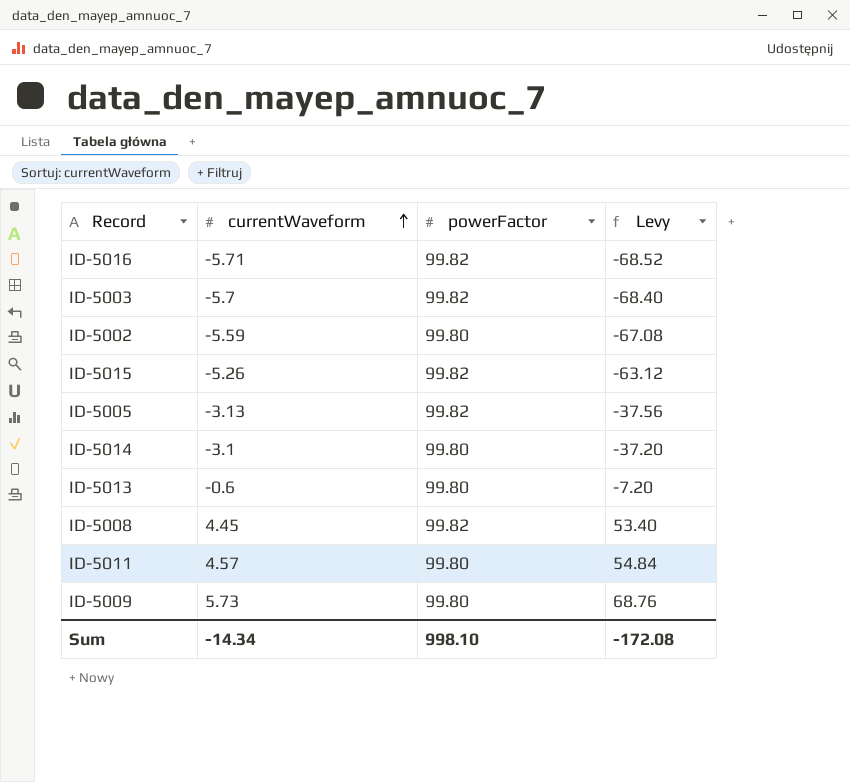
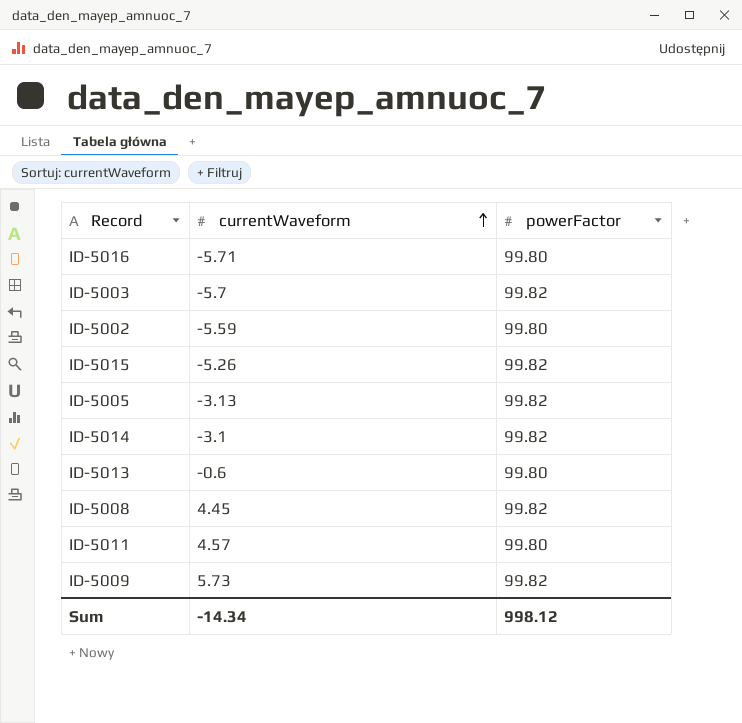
column Levy | formula: [currentWaveform] * 12 -> none
ID-5016 | powerFactor: 99.82 -> 99.80
ID-5014 | powerFactor: 99.80 -> 99.82
ID-5009 | powerFactor: 99.80 -> 99.82
Sum | powerFactor: 998.10 -> 998.12

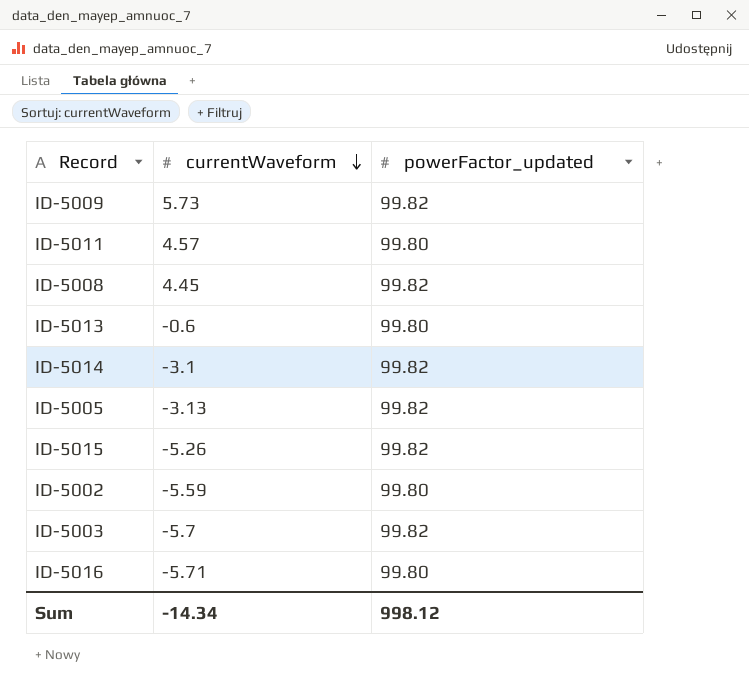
row order: currentWaveform ascending -> currentWaveform descending
column name: powerFactor -> powerFactor_updated

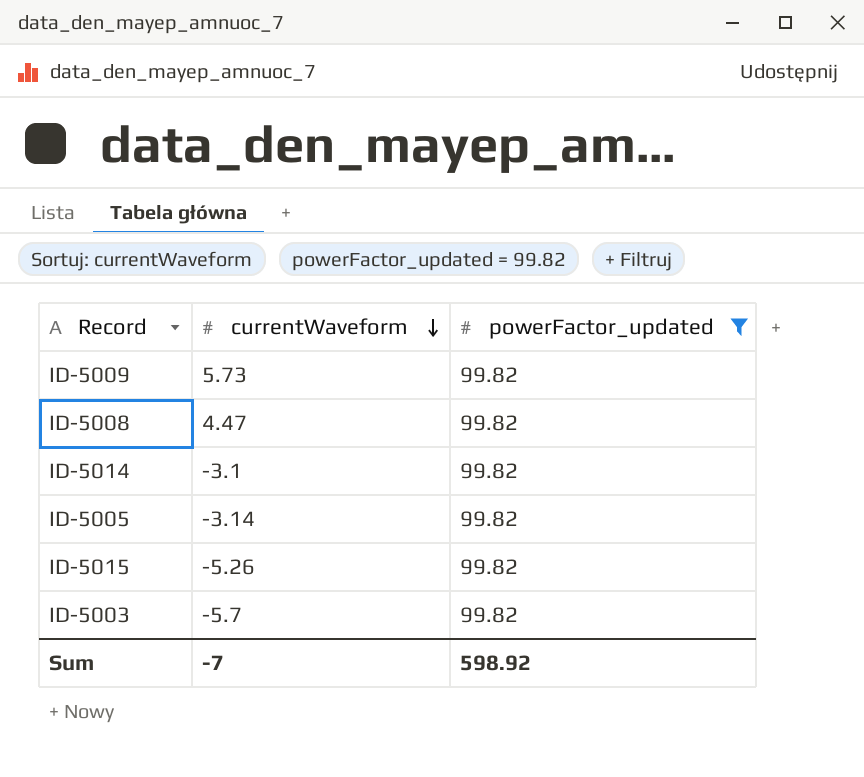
filter: none -> powerFactor_updated = 99.82
ID-5008 | currentWaveform: 4.45 -> 4.47
ID-5005 | currentWaveform: -3.13 -> -3.14
Sum | currentWaveform: -14.34 -> -7
Sum | powerFactor_updated: 998.12 -> 598.92

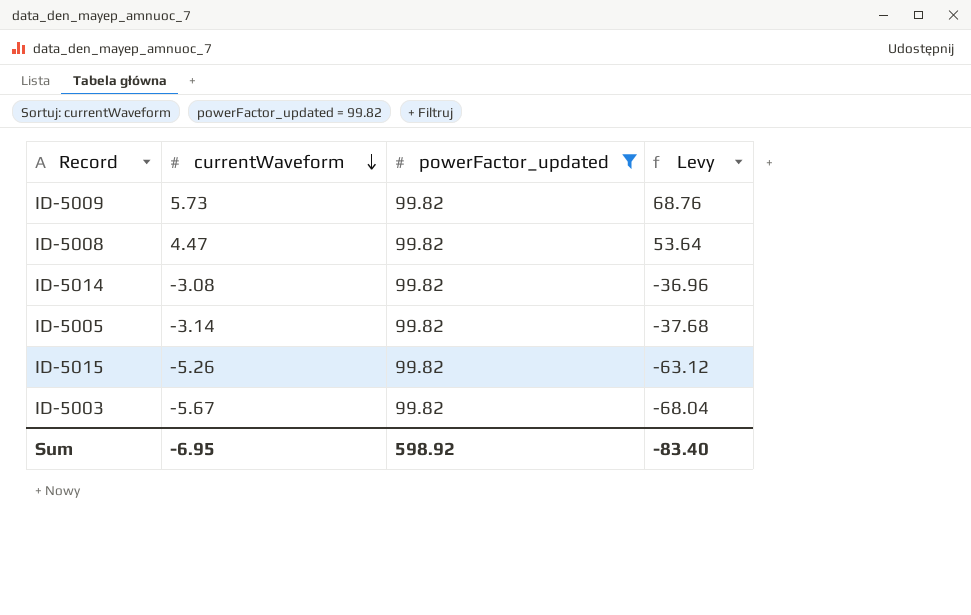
column Levy | formula: none -> [currentWaveform] * 12
ID-5014 | currentWaveform: -3.1 -> -3.08
ID-5003 | currentWaveform: -5.7 -> -5.67
Sum | currentWaveform: -7 -> -6.95

